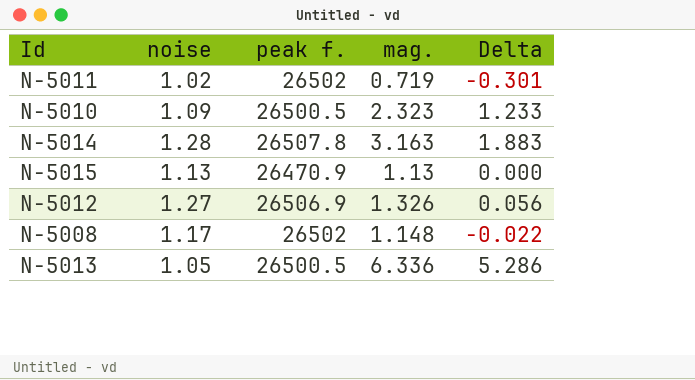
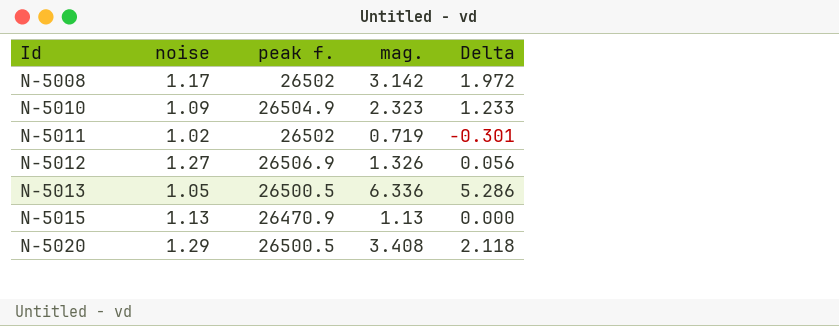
row order: none -> Id ascending
row N-5014: 1.28 | 26507.8 | 3.163 | 1.883 -> none
N-5008 | mag.: 1.148 -> 3.142
N-5008 | Delta: -0.022 -> 1.972
N-5010 | peak f.: 26500.5 -> 26504.9
row N-5020: none -> 1.29 | 26500.5 | 3.408 | 2.118

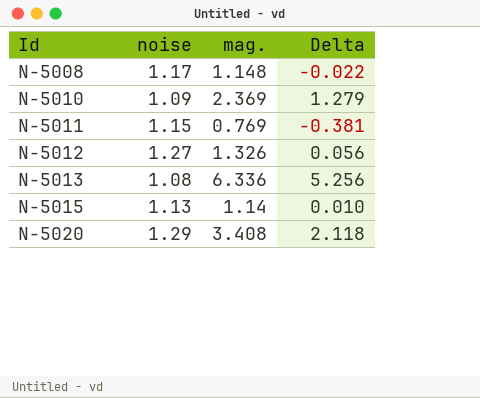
column peak f. | position: 3 -> none
N-5008 | mag.: 3.142 -> 1.148
N-5008 | Delta: 1.972 -> -0.022
N-5010 | mag.: 2.323 -> 2.369
N-5010 | Delta: 1.233 -> 1.279
N-5011 | noise: 1.02 -> 1.15
N-5011 | mag.: 0.719 -> 0.769
N-5011 | Delta: -0.301 -> -0.381
N-5013 | noise: 1.05 -> 1.08
N-5013 | Delta: 5.286 -> 5.256
N-5015 | mag.: 1.13 -> 1.14
N-5015 | Delta: 0.000 -> 0.010

